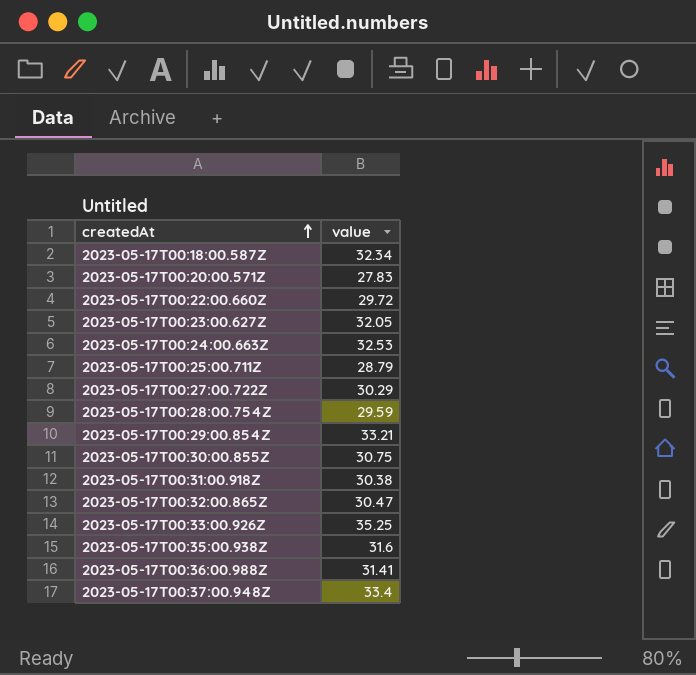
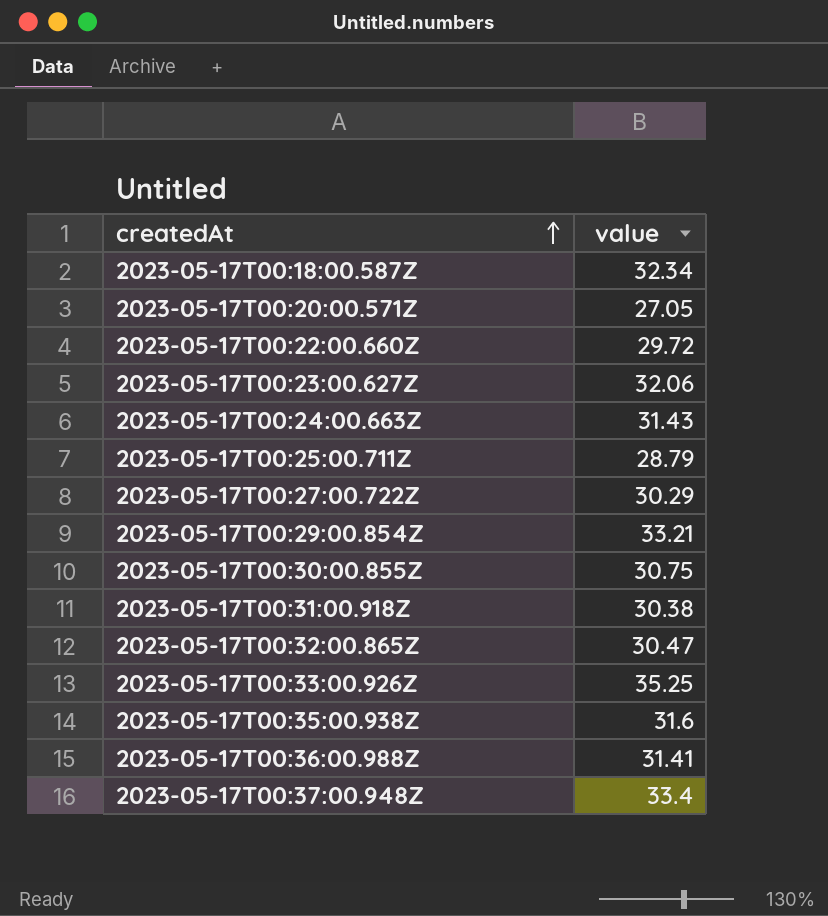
row 2023-05-17T00:28:00.754Z: 29.59 -> none
2023-05-17T00:20:00.571Z | value: 27.83 -> 27.05
2023-05-17T00:23:00.627Z | value: 32.05 -> 32.06
2023-05-17T00:24:00.663Z | value: 32.53 -> 31.43

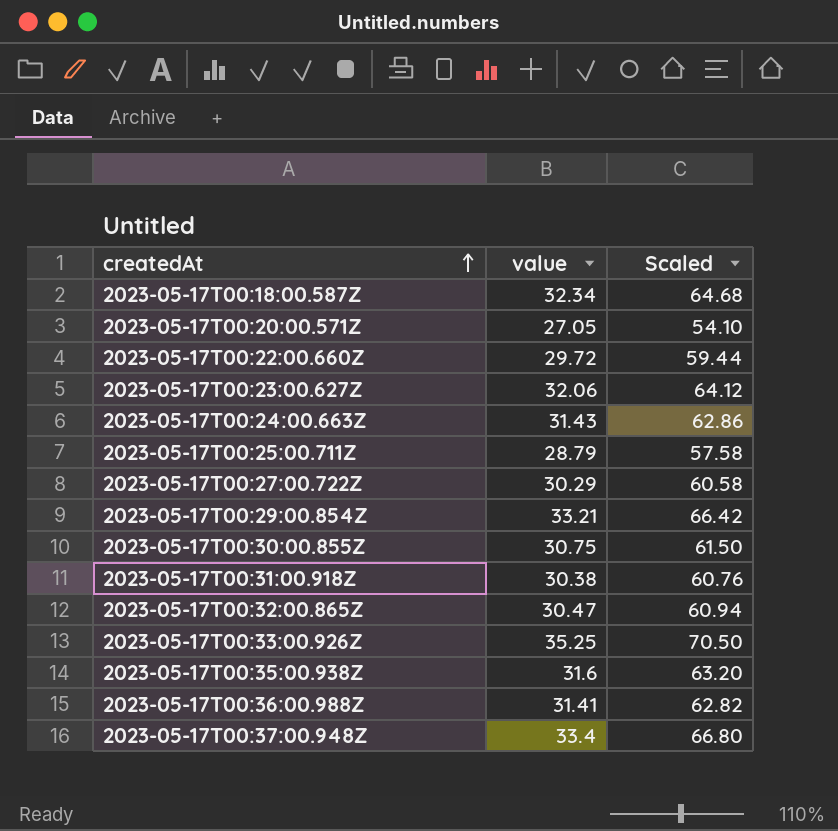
column Scaled | formula: none -> [value] * 2

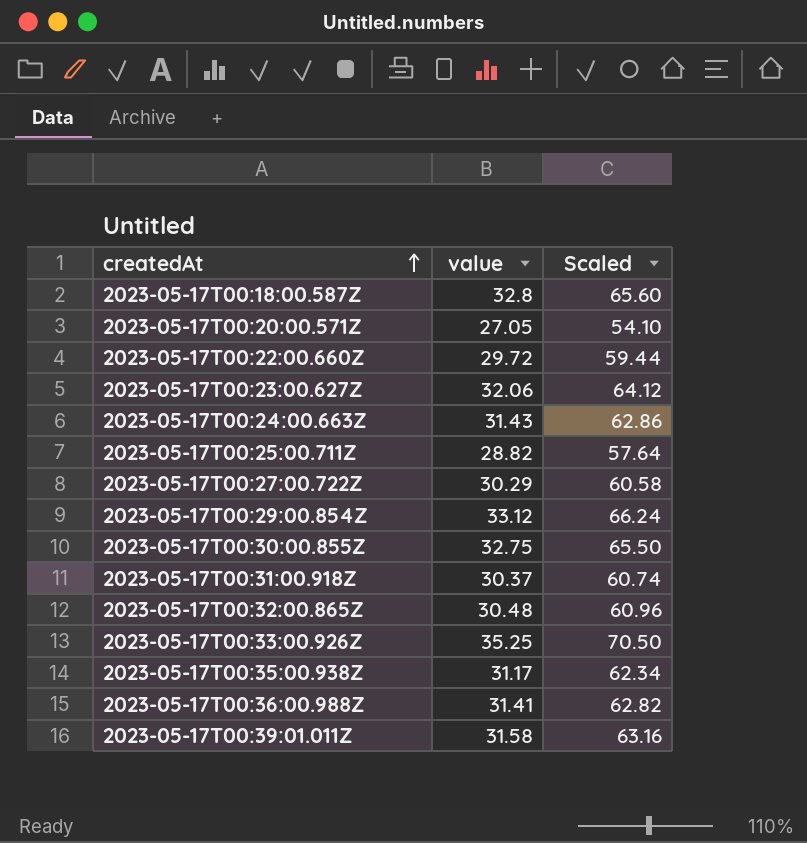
row 2023-05-17T00:37:00.948Z: 33.4 | 66.80 -> none
2023-05-17T00:18:00.587Z | value: 32.34 -> 32.8
2023-05-17T00:18:00.587Z | Scaled: 64.68 -> 65.60
2023-05-17T00:25:00.711Z | value: 28.79 -> 28.82
2023-05-17T00:25:00.711Z | Scaled: 57.58 -> 57.64
2023-05-17T00:29:00.854Z | value: 33.21 -> 33.12
2023-05-17T00:29:00.854Z | Scaled: 66.42 -> 66.24
2023-05-17T00:30:00.855Z | value: 30.75 -> 32.75
2023-05-17T00:30:00.855Z | Scaled: 61.50 -> 65.50
2023-05-17T00:31:00.918Z | value: 30.38 -> 30.37
2023-05-17T00:31:00.918Z | Scaled: 60.76 -> 60.74
2023-05-17T00:32:00.865Z | value: 30.47 -> 30.48
2023-05-17T00:32:00.865Z | Scaled: 60.94 -> 60.96
2023-05-17T00:35:00.938Z | value: 31.6 -> 31.17
2023-05-17T00:35:00.938Z | Scaled: 63.20 -> 62.34
row 2023-05-17T00:39:01.011Z: none -> 31.58 | 63.16

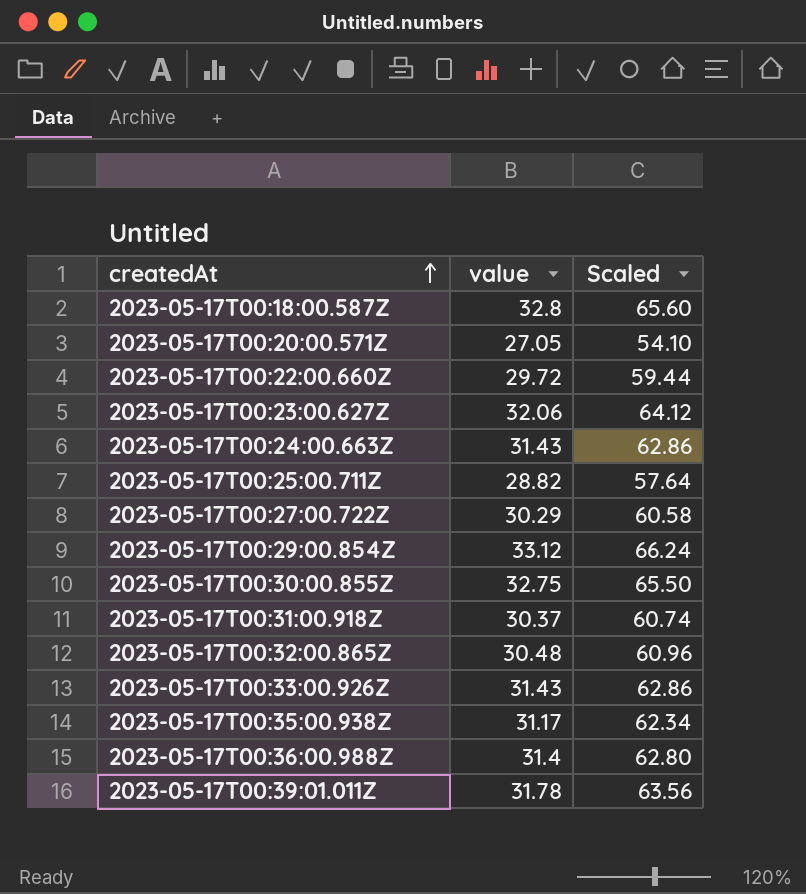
2023-05-17T00:33:00.926Z | value: 35.25 -> 31.43
2023-05-17T00:33:00.926Z | Scaled: 70.50 -> 62.86
2023-05-17T00:36:00.988Z | value: 31.41 -> 31.4
2023-05-17T00:36:00.988Z | Scaled: 62.82 -> 62.80
2023-05-17T00:39:01.011Z | value: 31.58 -> 31.78
2023-05-17T00:39:01.011Z | Scaled: 63.16 -> 63.56

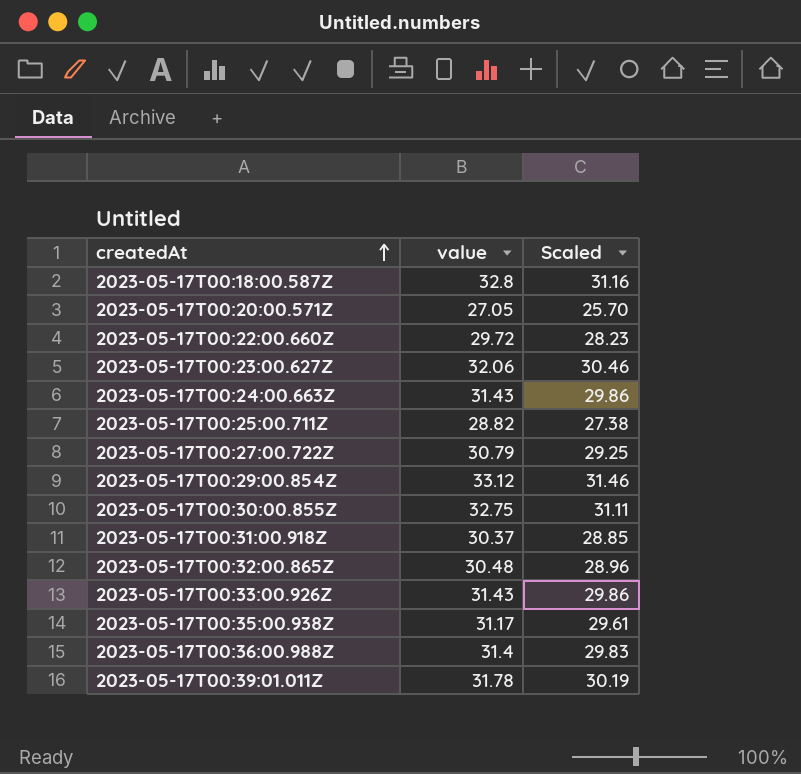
column Scaled | formula: [value] * 2 -> [value] * 0.95
2023-05-17T00:27:00.722Z | value: 30.29 -> 30.79

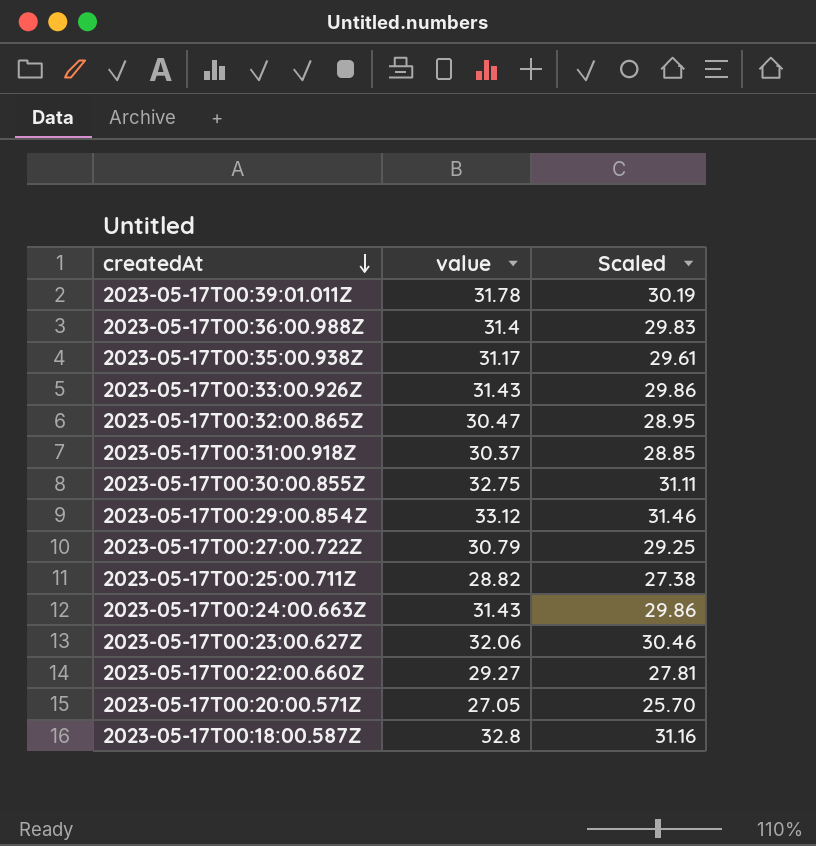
row order: createdAt ascending -> createdAt descending
2023-05-17T00:32:00.865Z | value: 30.48 -> 30.47
2023-05-17T00:32:00.865Z | Scaled: 28.96 -> 28.95
2023-05-17T00:22:00.660Z | value: 29.72 -> 29.27
2023-05-17T00:22:00.660Z | Scaled: 28.23 -> 27.81

